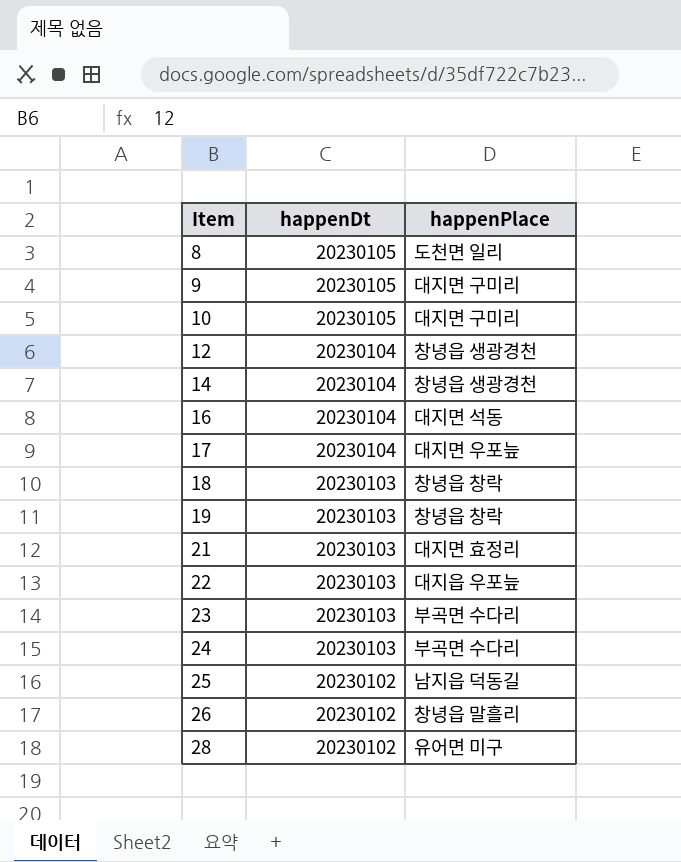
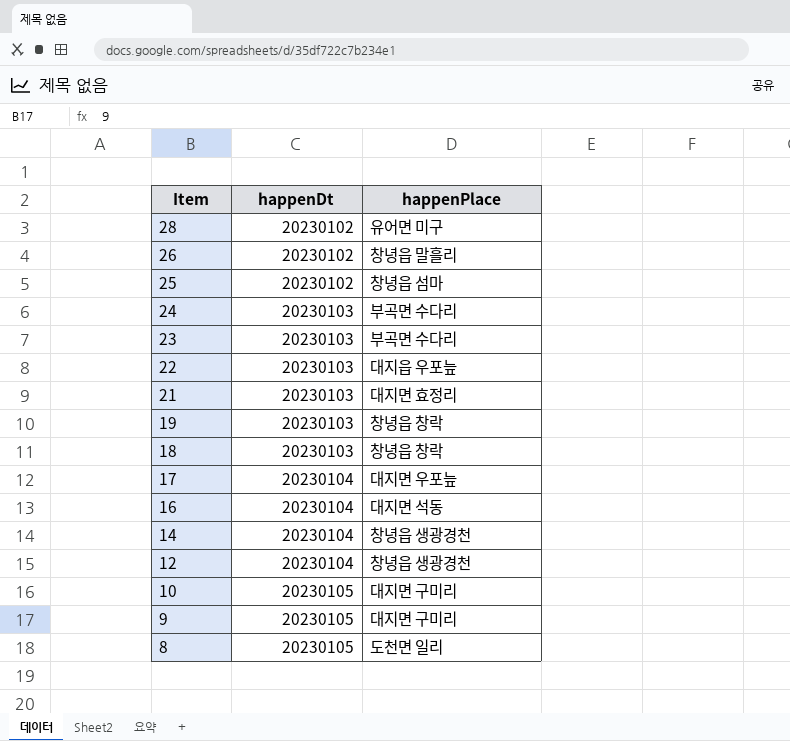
row order: Item ascending -> Item descending
25 | happenPlace: 남지읍 덕동길 -> 창녕읍 섬마

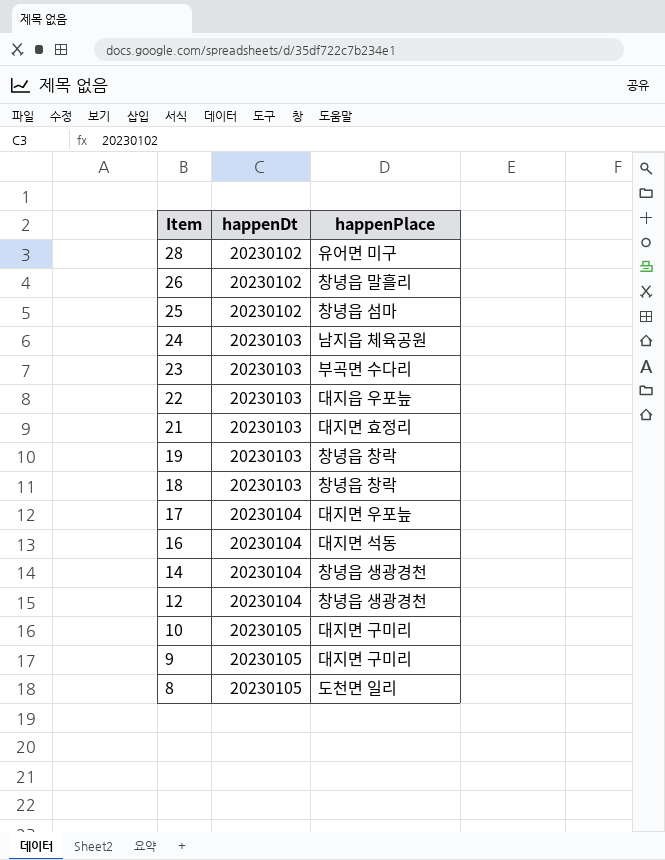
24 | happenPlace: 부곡면 수다리 -> 남지읍 체육공원

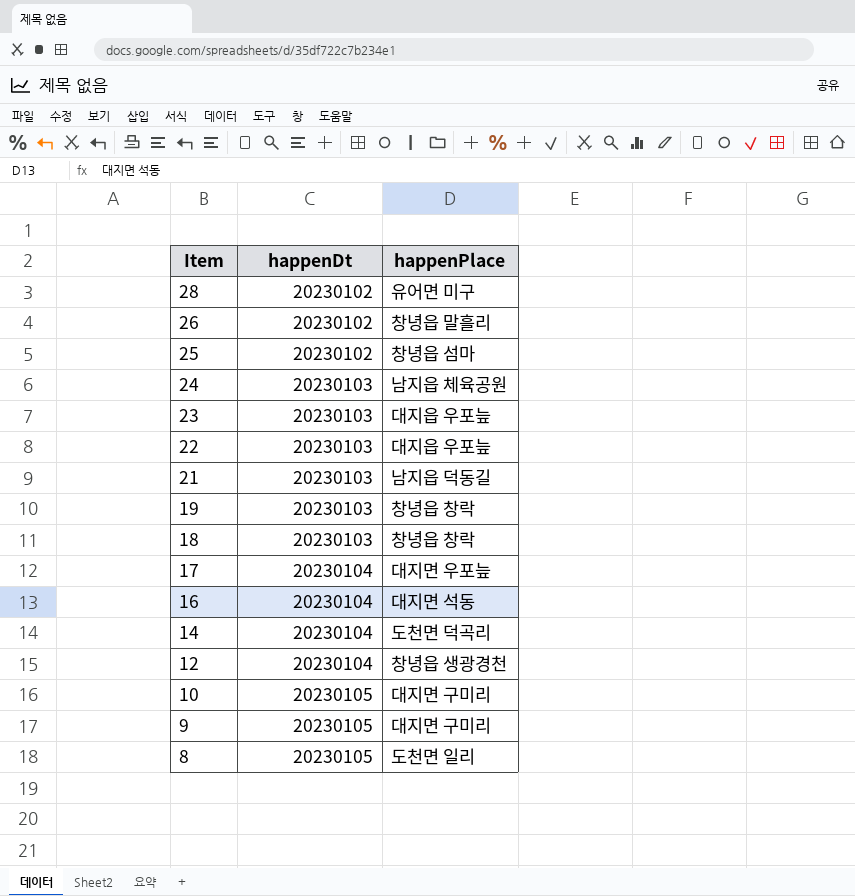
23 | happenPlace: 부곡면 수다리 -> 대지읍 우포늪
21 | happenPlace: 대지면 효정리 -> 남지읍 덕동길
14 | happenPlace: 창녕읍 생광경천 -> 도천면 덕곡리

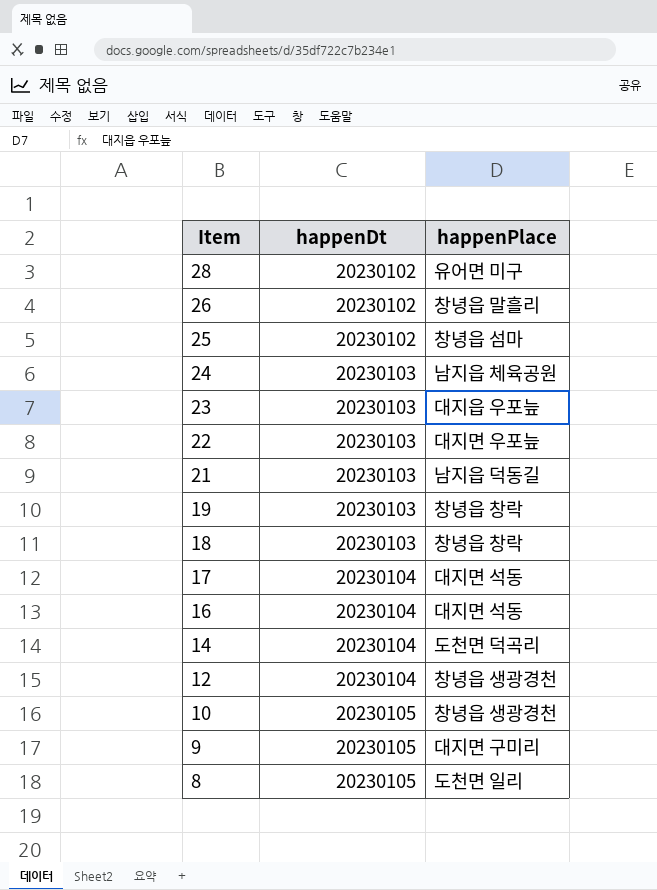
22 | happenPlace: 대지읍 우포늪 -> 대지면 우포늪
17 | happenPlace: 대지면 우포늪 -> 대지면 석동
10 | happenPlace: 대지면 구미리 -> 창녕읍 생광경천

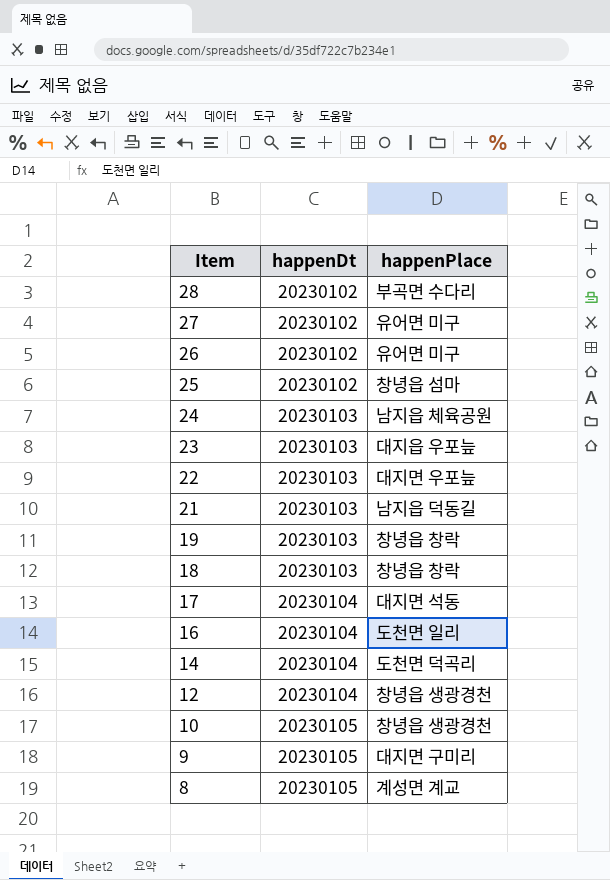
28 | happenPlace: 유어면 미구 -> 부곡면 수다리
row 27: none -> 20230102 | 유어면 미구
26 | happenPlace: 창녕읍 말흘리 -> 유어면 미구
16 | happenPlace: 대지면 석동 -> 도천면 일리
8 | happenPlace: 도천면 일리 -> 계성면 계교

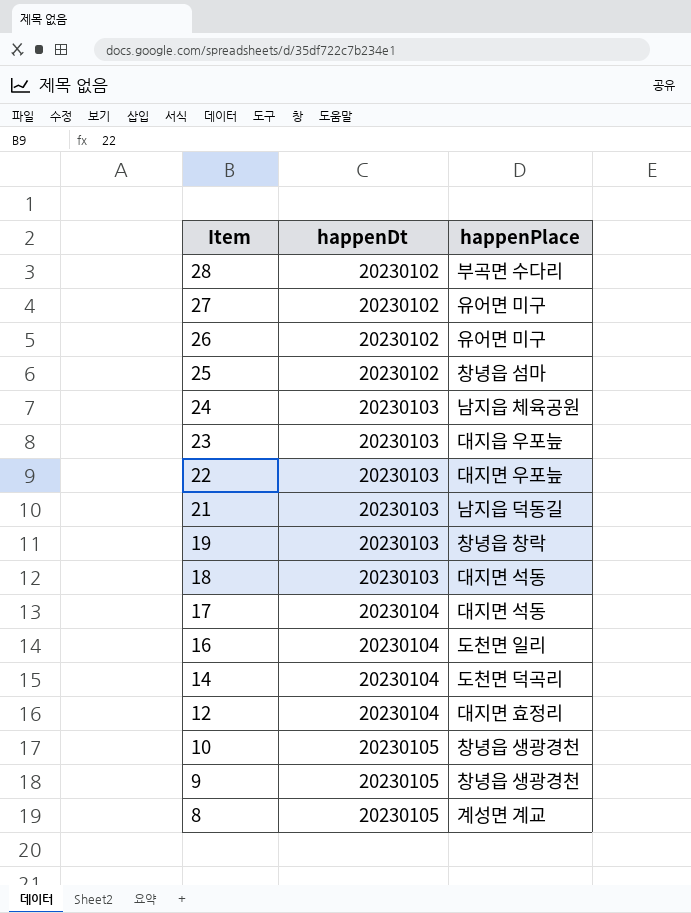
18 | happenPlace: 창녕읍 창락 -> 대지면 석동
12 | happenPlace: 창녕읍 생광경천 -> 대지면 효정리
9 | happenPlace: 대지면 구미리 -> 창녕읍 생광경천

